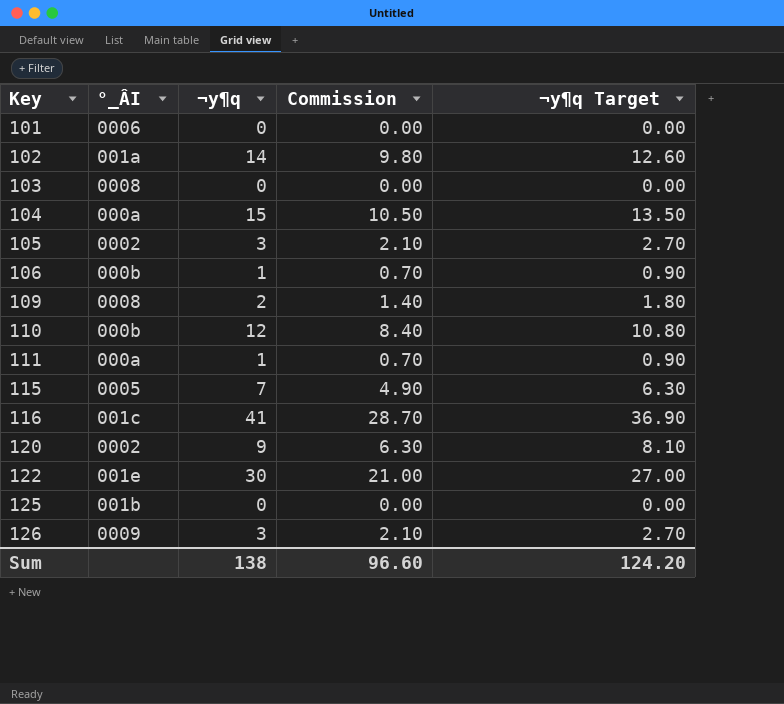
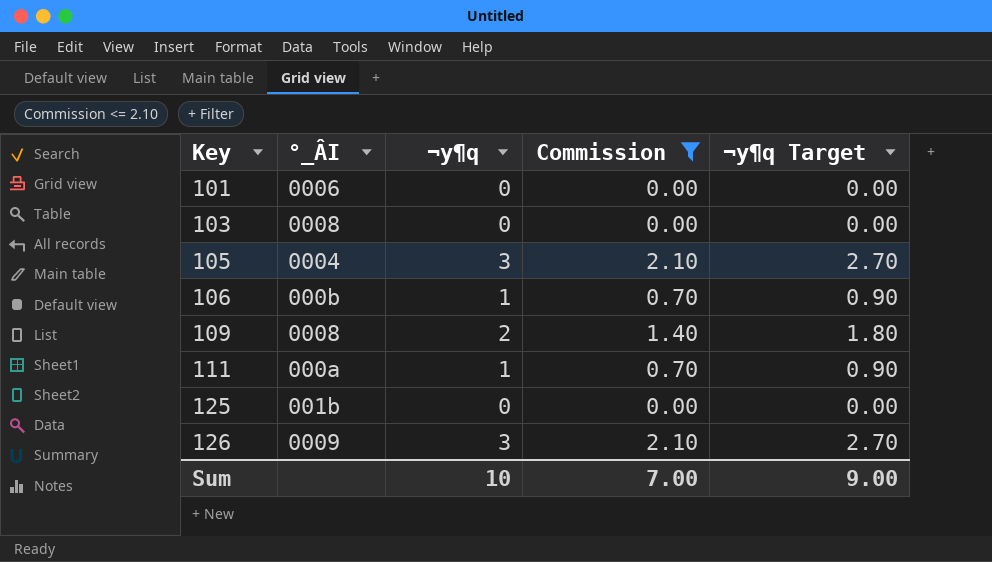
filter: none -> Commission <= 2.10
105 | °_ÂI: 0002 -> 0004
Sum | ¬y¶q: 138 -> 10
Sum | Commission: 96.60 -> 7.00
Sum | ¬y¶q Target: 124.20 -> 9.00

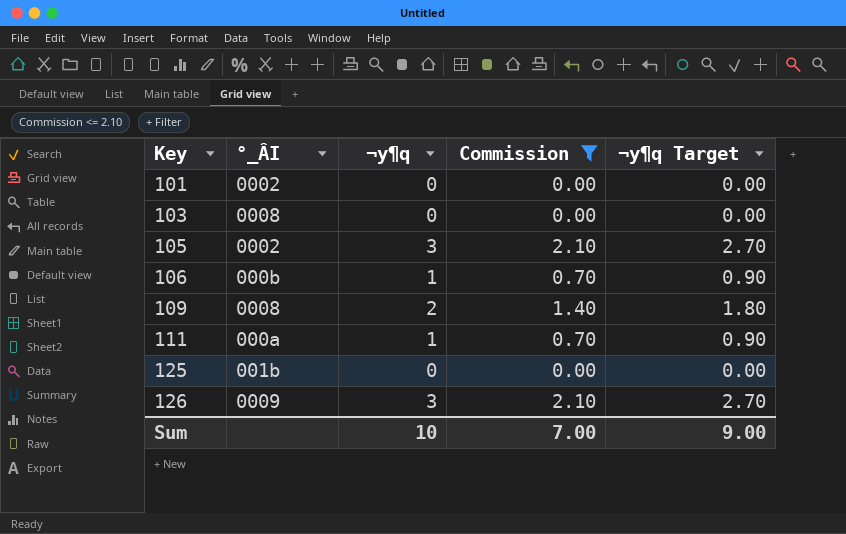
101 | °_ÂI: 0006 -> 0002
105 | °_ÂI: 0004 -> 0002

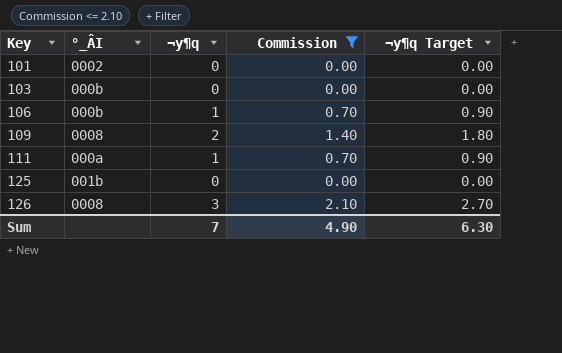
row 105: 0002 | 3 | 2.10 | 2.70 -> none
103 | °_ÂI: 0008 -> 000b
126 | °_ÂI: 0009 -> 0008
Sum | ¬y¶q: 10 -> 7
Sum | Commission: 7.00 -> 4.90
Sum | ¬y¶q Target: 9.00 -> 6.30

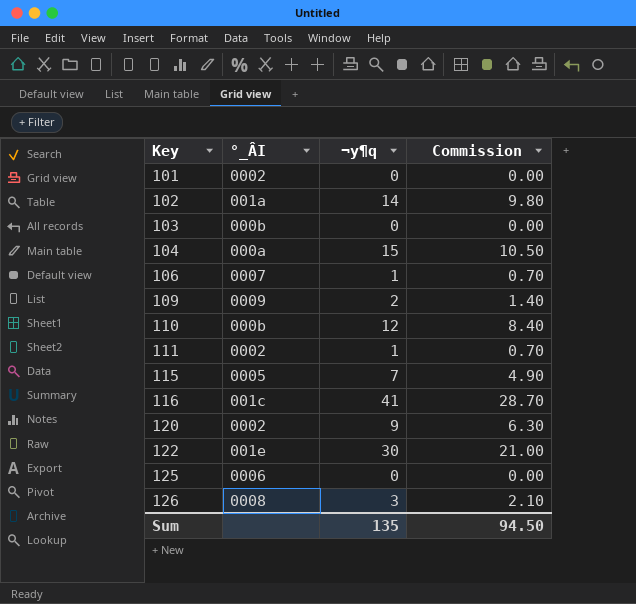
filter: Commission <= 2.10 -> none
column ¬y¶q Target | formula: [¬y¶q] * 0.9 -> none
106 | °_ÂI: 000b -> 0007
109 | °_ÂI: 0008 -> 0009
111 | °_ÂI: 000a -> 0002
125 | °_ÂI: 001b -> 0006
Sum | ¬y¶q: 7 -> 135
Sum | Commission: 4.90 -> 94.50

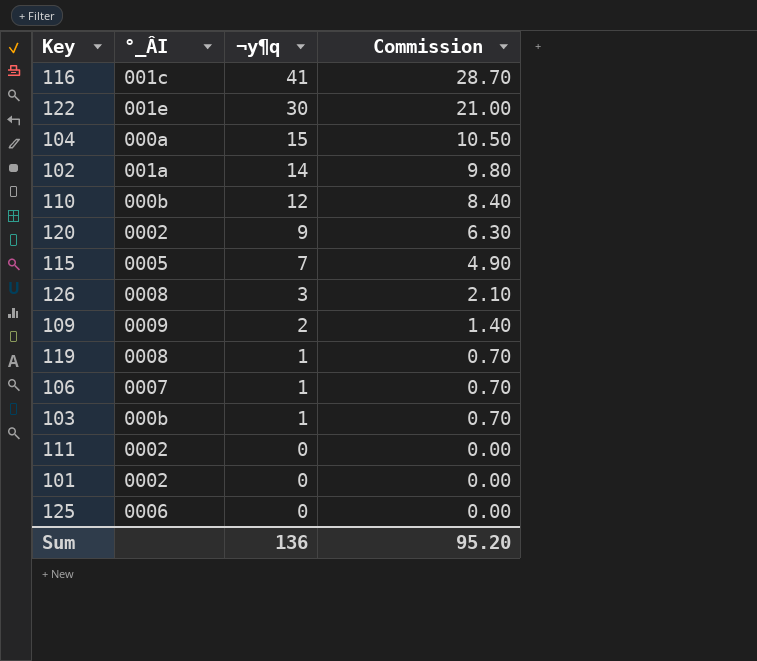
row order: Key ascending -> ¬y¶q descending
row 119: none -> 0008 | 1 | 0.70
103 | ¬y¶q: 0 -> 1
103 | Commission: 0.00 -> 0.70
111 | ¬y¶q: 1 -> 0
111 | Commission: 0.70 -> 0.00
Sum | ¬y¶q: 135 -> 136
Sum | Commission: 94.50 -> 95.20

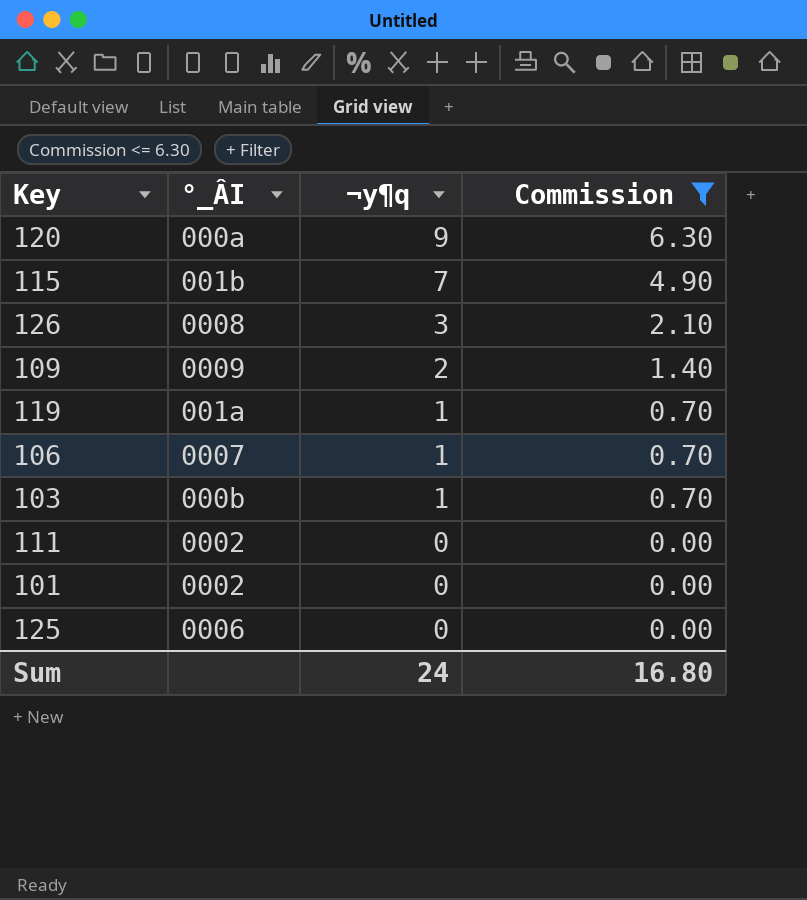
filter: none -> Commission <= 6.30
120 | °_ÂI: 0002 -> 000a
115 | °_ÂI: 0005 -> 001b
119 | °_ÂI: 0008 -> 001a
Sum | ¬y¶q: 136 -> 24
Sum | Commission: 95.20 -> 16.80

